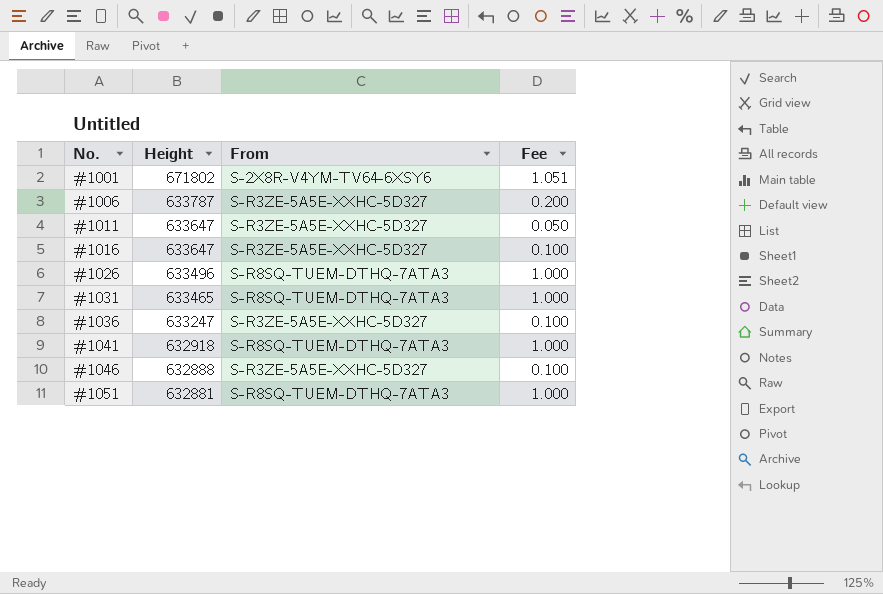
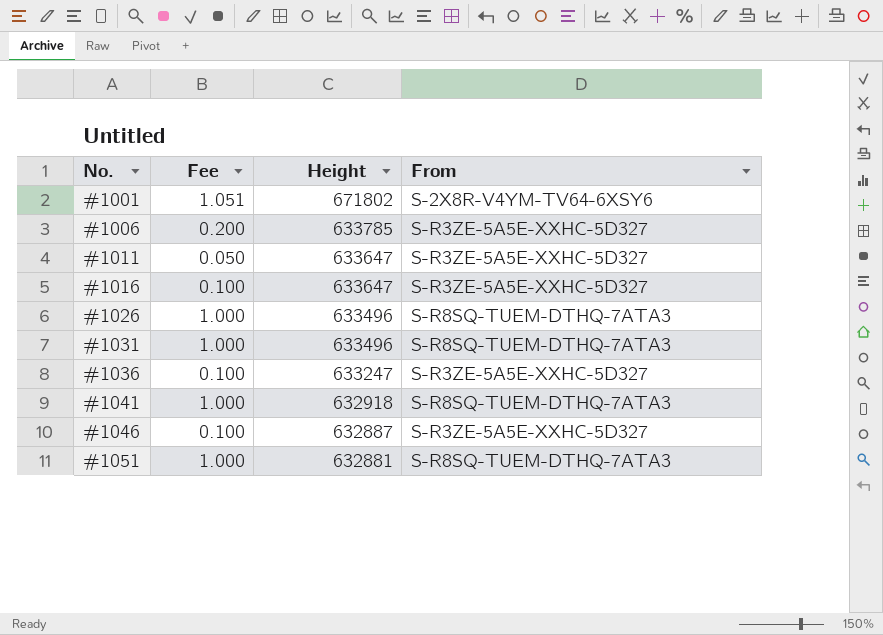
column Fee | position: 4 -> 2
#1006 | Height: 633787 -> 633785
#1031 | Height: 633465 -> 633496
#1046 | Height: 632888 -> 632887

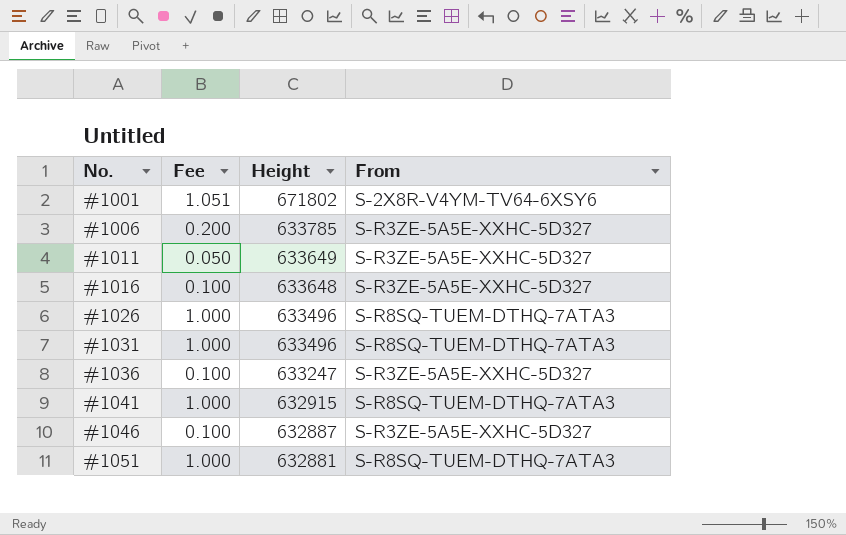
#1011 | Height: 633647 -> 633649
#1016 | Height: 633647 -> 633648
#1041 | Height: 632918 -> 632915

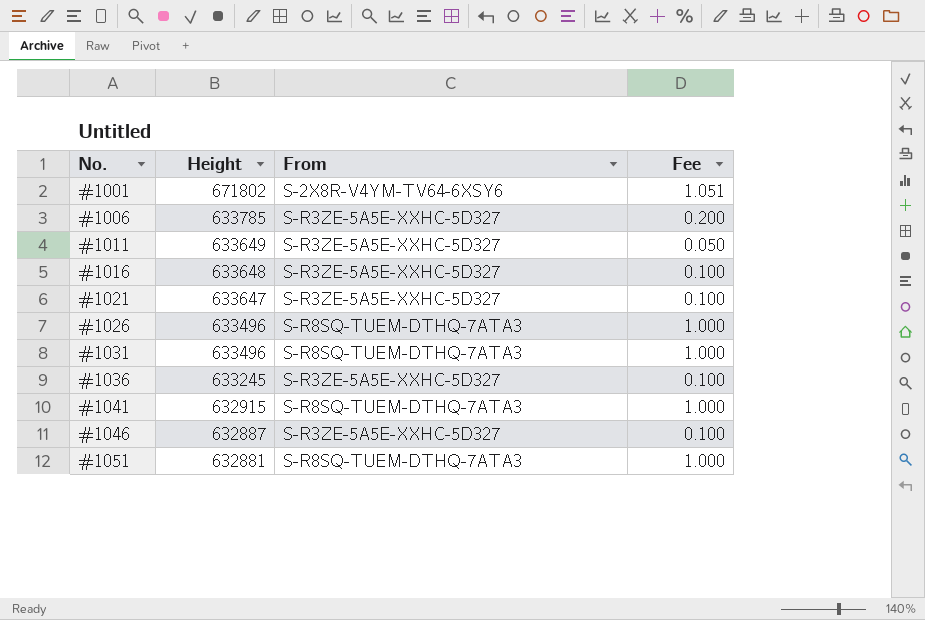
column Fee | position: 2 -> 4
row #1021: none -> 633647 | S-R3ZE-5A5E-XXHC-5D327 | 0.100
#1036 | Height: 633247 -> 633245

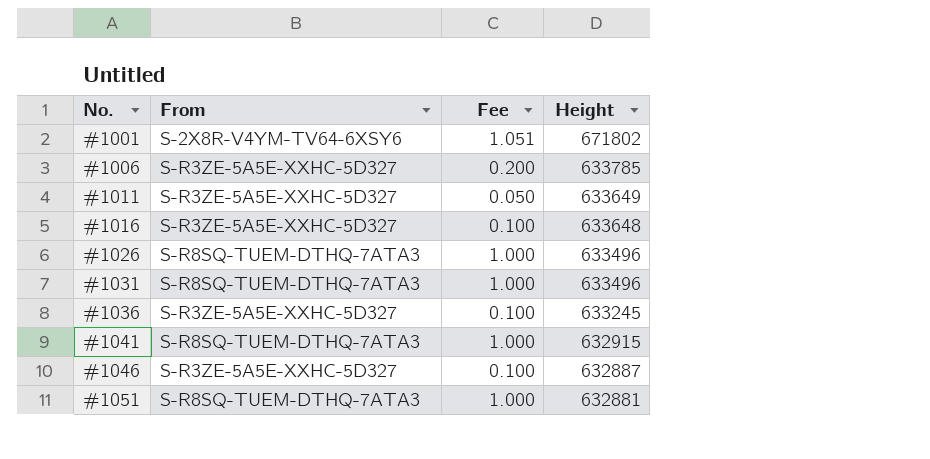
column Height | position: 2 -> 4
row #1021: 633647 | S-R3ZE-5A5E-XXHC-5D327 | 0.100 -> none

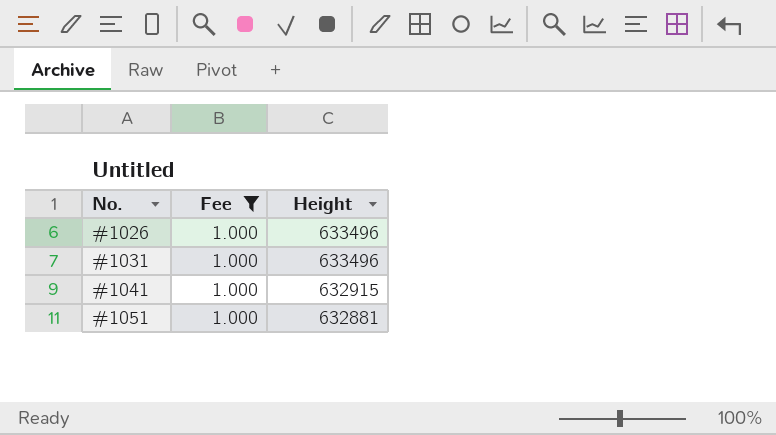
filter: none -> Fee = 1.000
column From | position: 2 -> none

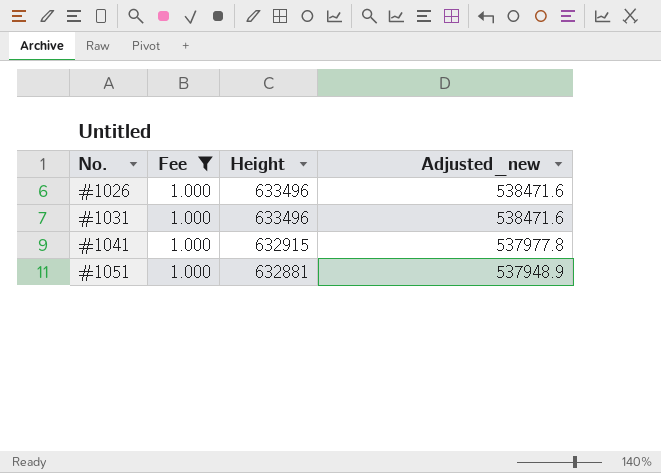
column Adjusted_new | formula: none -> [Height] * 0.85

